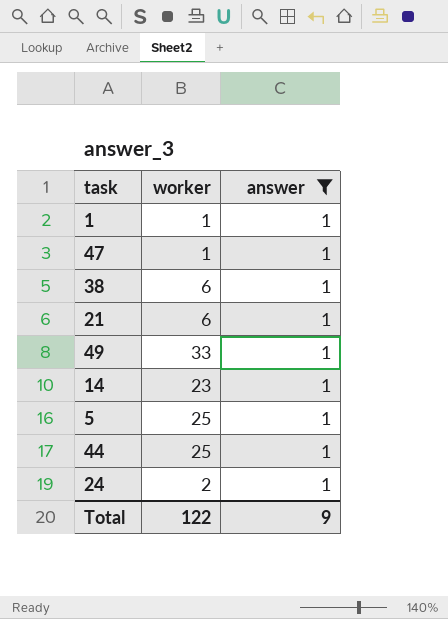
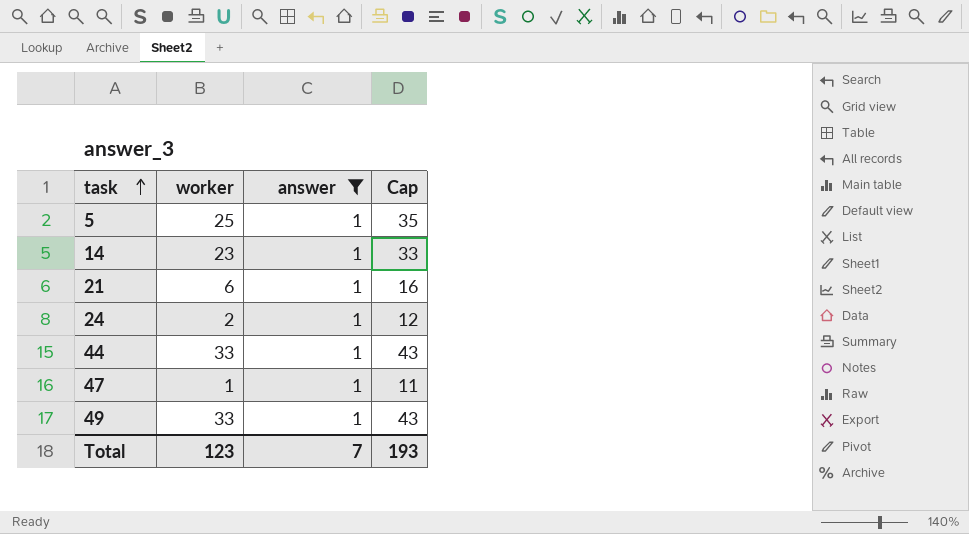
row order: none -> task ascending
column Cap | formula: none -> [worker] + 10
row 1: 1 | 1 -> none
row 38: 6 | 1 -> none
44 | worker: 25 -> 33
Total | worker: 122 -> 123
Total | answer: 9 -> 7

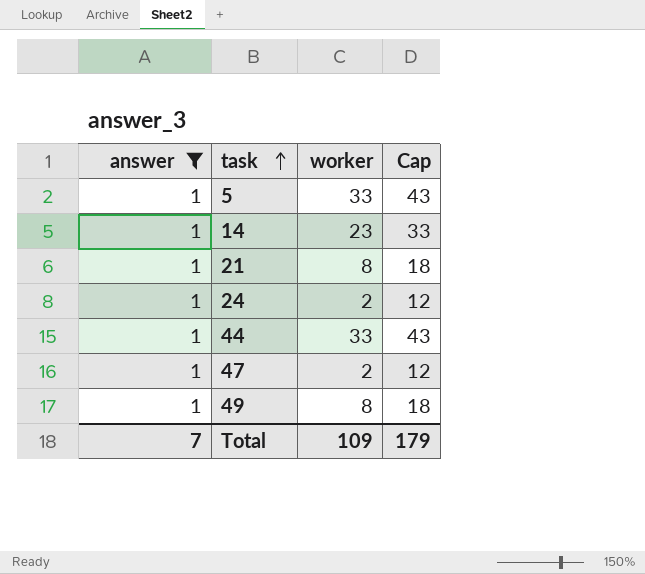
column answer | position: 3 -> 1
5 | worker: 25 -> 33
5 | Cap: 35 -> 43
21 | worker: 6 -> 8
21 | Cap: 16 -> 18
47 | worker: 1 -> 2
47 | Cap: 11 -> 12
49 | worker: 33 -> 8
49 | Cap: 43 -> 18
Total | worker: 123 -> 109
Total | Cap: 193 -> 179

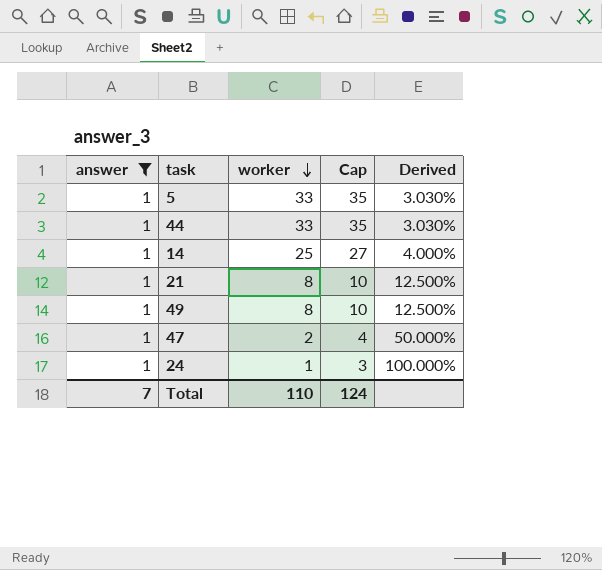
row order: task ascending -> worker descending
column Cap | formula: [worker] + 10 -> [worker] + 2
column Derived | formula: none -> [answer] / [worker]
14 | worker: 23 -> 25
24 | worker: 2 -> 1
Total | worker: 109 -> 110
Total | Cap: 179 -> 124

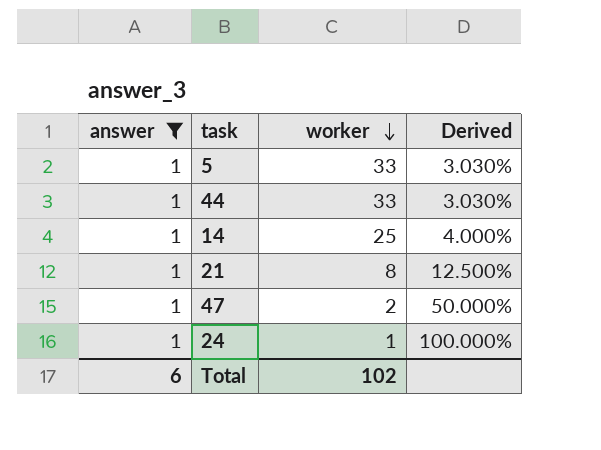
column Cap | formula: [worker] + 2 -> none
row 49: 1 | 8 | 10 | 12.500% -> none
Total | answer: 7 -> 6
Total | worker: 110 -> 102

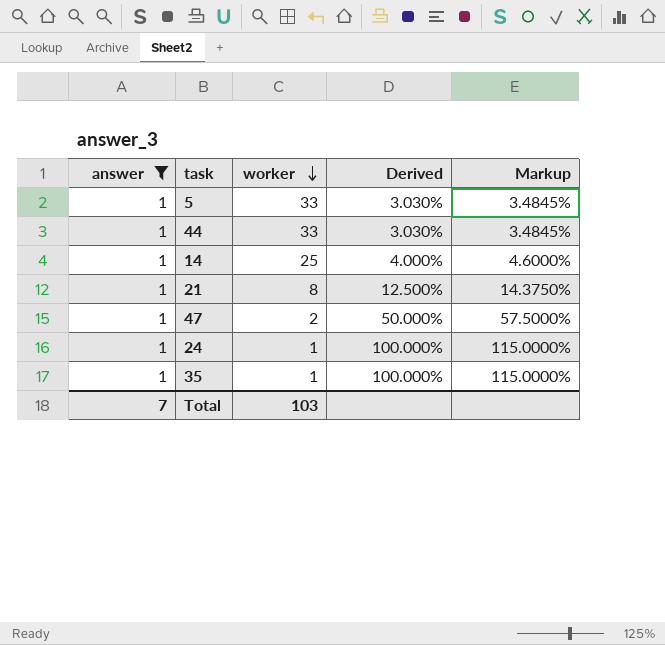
column Markup | formula: none -> [Derived] * 1.15
row 35: none -> 1 | 1 | 100.000% | 115.0000%
Total | answer: 6 -> 7
Total | worker: 102 -> 103

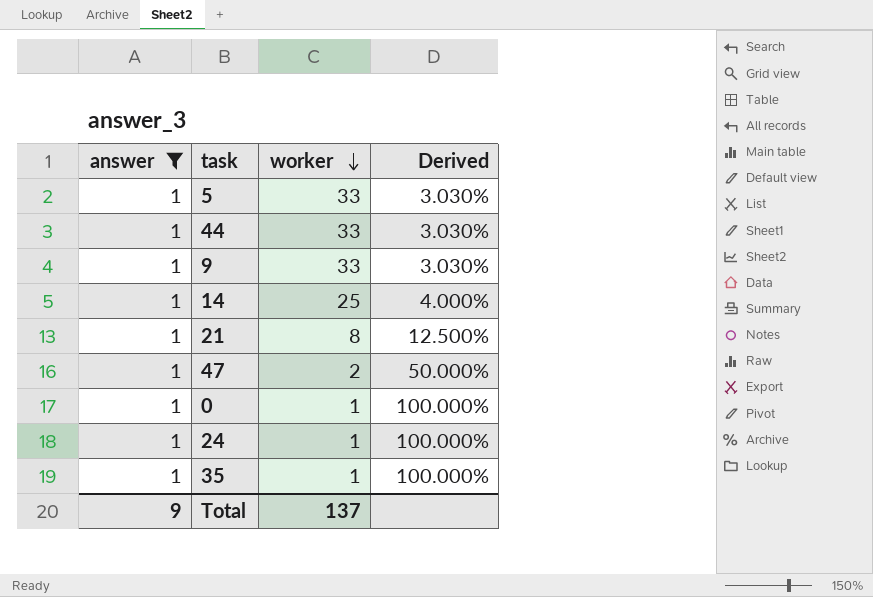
column Markup | formula: [Derived] * 1.15 -> none
row 9: none -> 1 | 33 | 3.030%
row 0: none -> 1 | 1 | 100.000%
Total | answer: 7 -> 9
Total | worker: 103 -> 137

